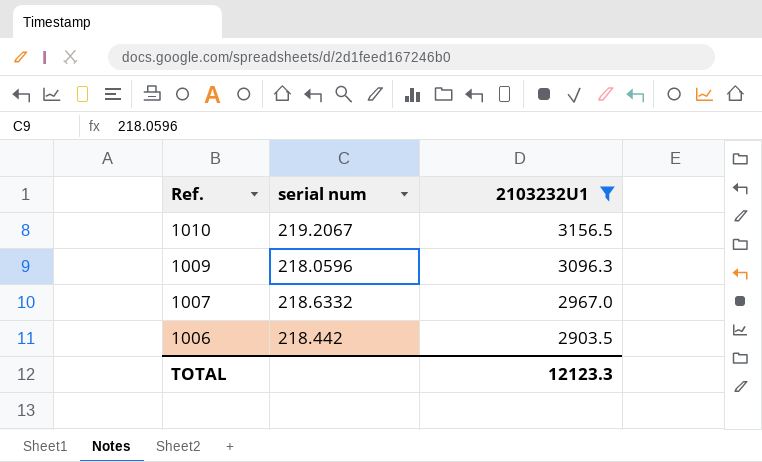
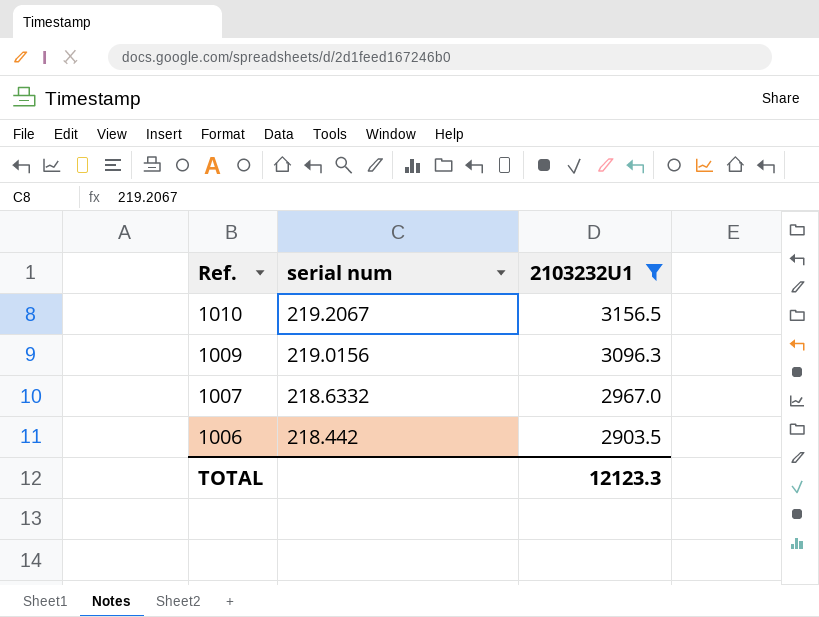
1009 | serial num: 218.0596 -> 219.0156

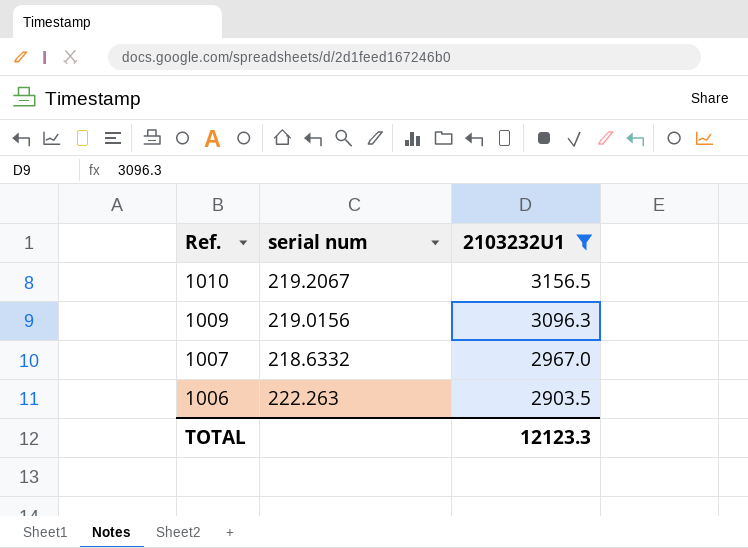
1006 | serial num: 218.442 -> 222.263

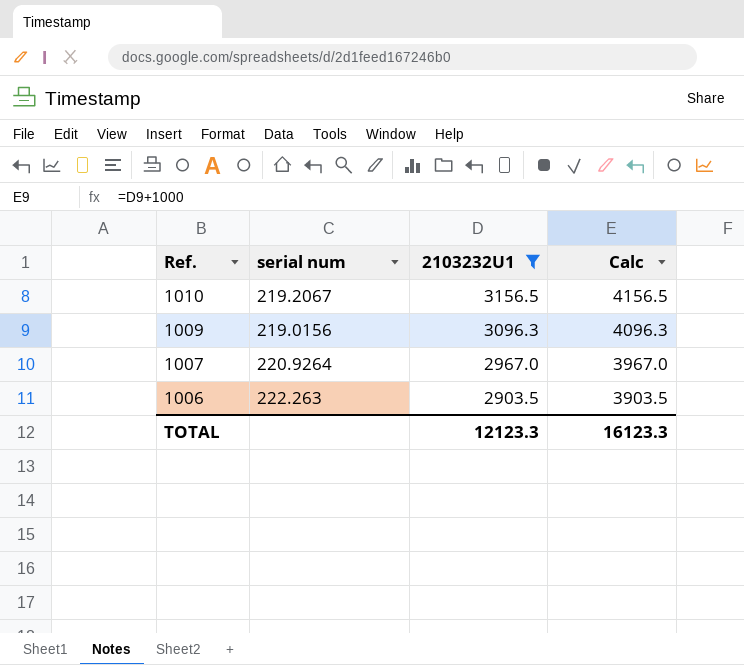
column Calc | formula: none -> [2103232U1] + 1000
1007 | serial num: 218.6332 -> 220.9264

